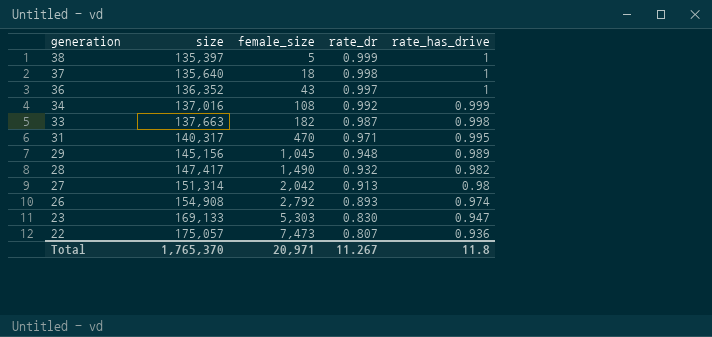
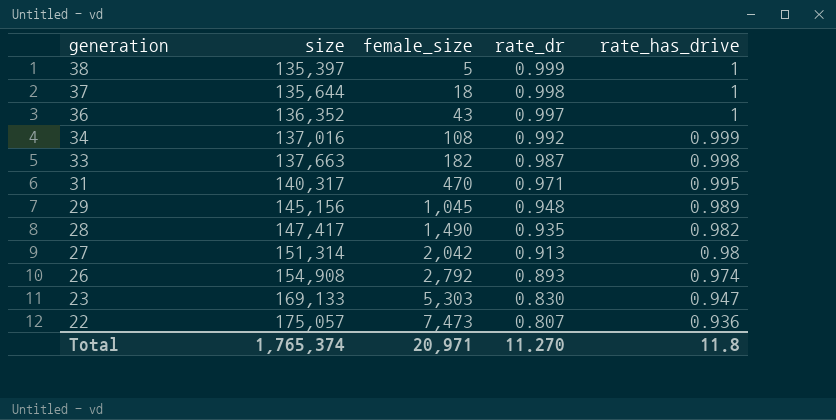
37 | size: 135,640 -> 135,644
28 | rate_dr: 0.932 -> 0.935
Total | size: 1,765,370 -> 1,765,374
Total | rate_dr: 11.267 -> 11.270

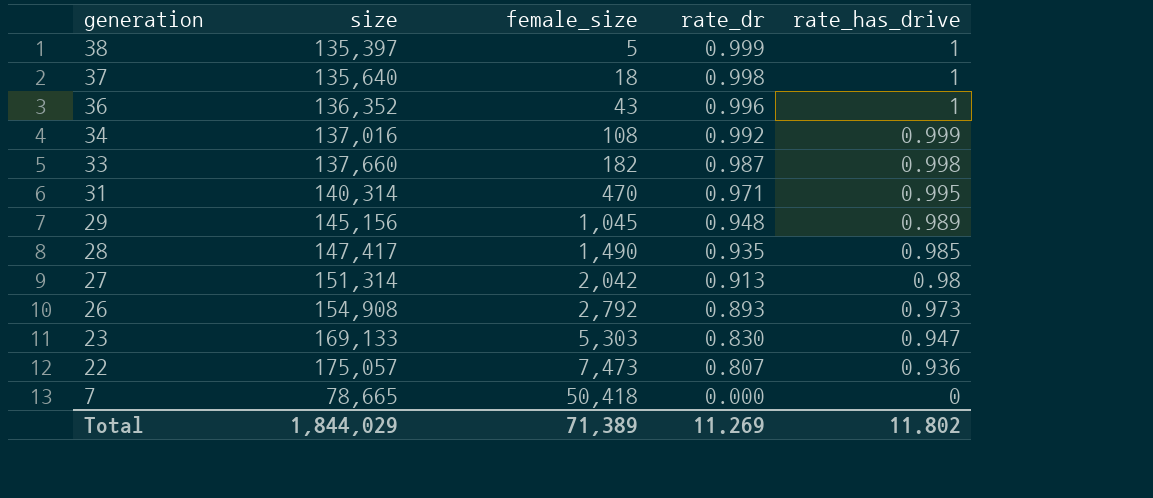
37 | size: 135,644 -> 135,640
36 | rate_dr: 0.997 -> 0.996
33 | size: 137,663 -> 137,660
31 | size: 140,317 -> 140,314
28 | rate_has_drive: 0.982 -> 0.985
26 | rate_has_drive: 0.974 -> 0.973
row 7: none -> 78,665 | 50,418 | 0.000 | 0
Total | size: 1,765,374 -> 1,844,029
Total | female_size: 20,971 -> 71,389
Total | rate_dr: 11.270 -> 11.269
Total | rate_has_drive: 11.8 -> 11.802

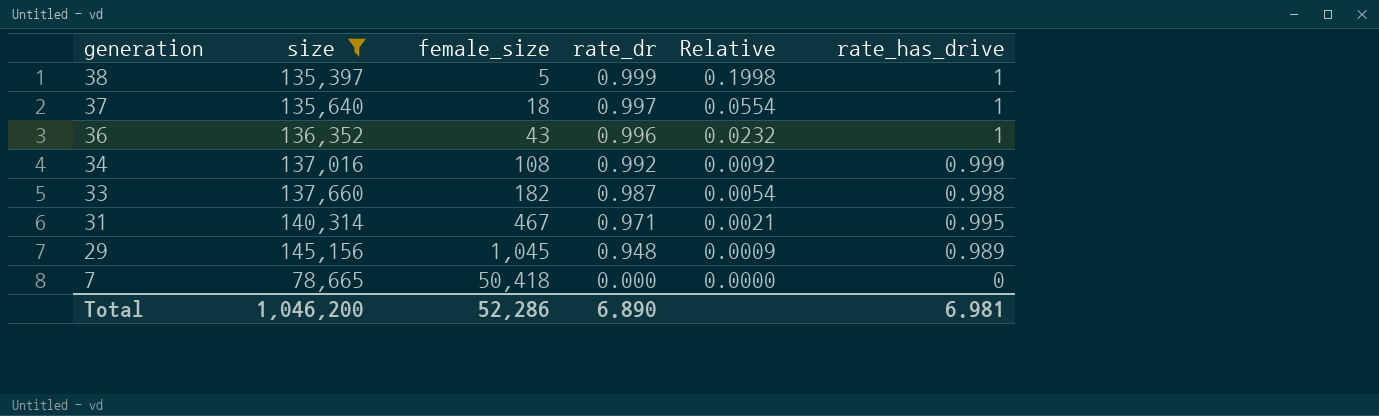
filter: none -> size <= 145,156
column Relative | formula: none -> [rate_dr] / [female_size]
37 | rate_dr: 0.998 -> 0.997
31 | female_size: 470 -> 467
Total | size: 1,844,029 -> 1,046,200
Total | female_size: 71,389 -> 52,286
Total | rate_dr: 11.269 -> 6.890
Total | rate_has_drive: 11.802 -> 6.981

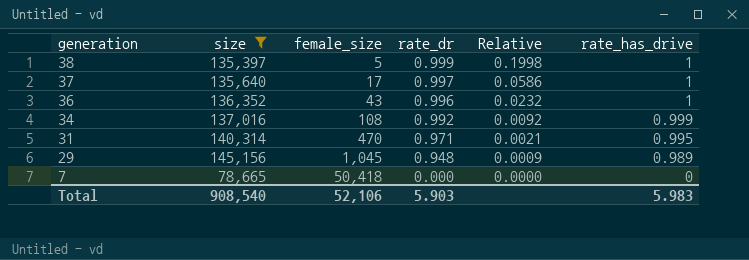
row 33: 137,660 | 182 | 0.987 | 0.0054 | 0.998 -> none
37 | female_size: 18 -> 17
37 | Relative: 0.0554 -> 0.0586
31 | female_size: 467 -> 470
Total | size: 1,046,200 -> 908,540
Total | female_size: 52,286 -> 52,106
Total | rate_dr: 6.890 -> 5.903
Total | rate_has_drive: 6.981 -> 5.983

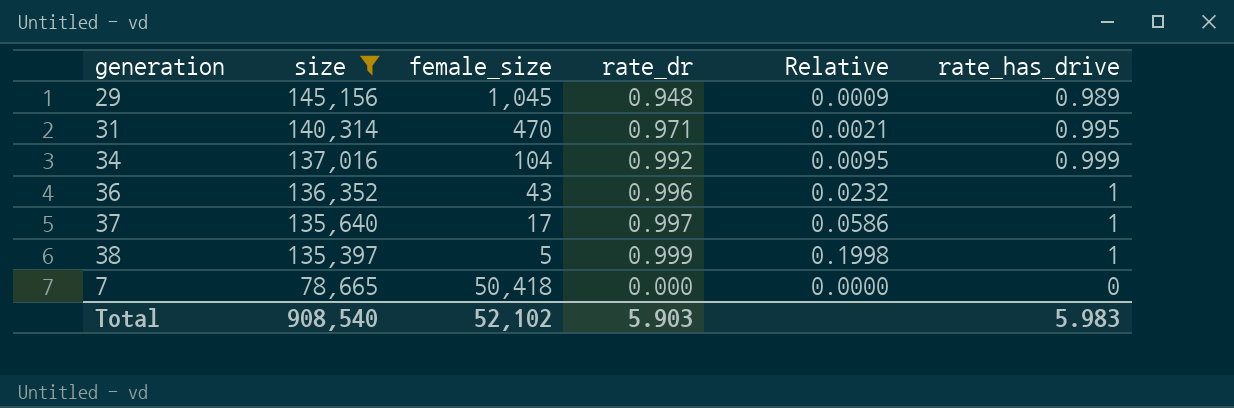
row order: generation descending -> size descending
34 | female_size: 108 -> 104
34 | Relative: 0.0092 -> 0.0095
Total | female_size: 52,106 -> 52,102

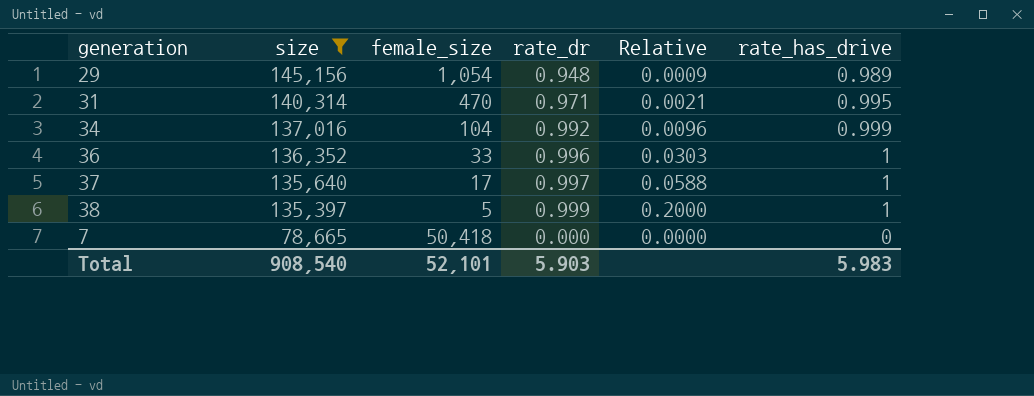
column Relative | formula: [rate_dr] / [female_size] -> [rate_has_drive] / [female_size]
29 | female_size: 1,045 -> 1,054
36 | female_size: 43 -> 33
Total | female_size: 52,102 -> 52,101

